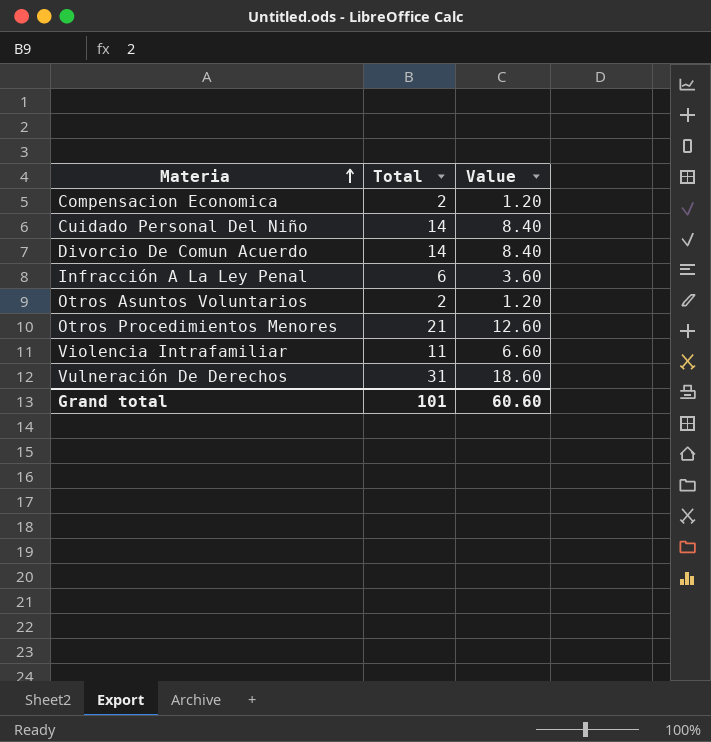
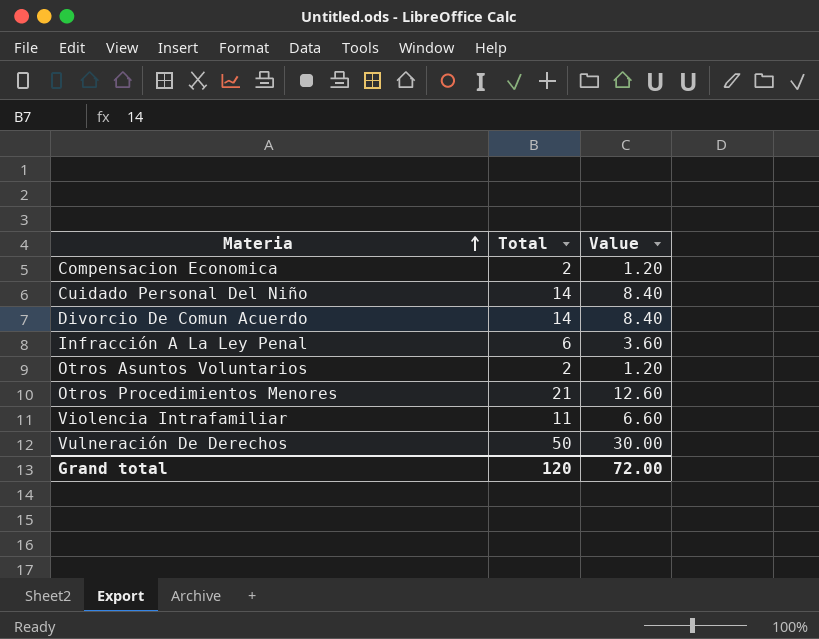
Vulneración De Derechos | Total: 31 -> 50
Vulneración De Derechos | Value: 18.60 -> 30.00
Grand total | Total: 101 -> 120
Grand total | Value: 60.60 -> 72.00

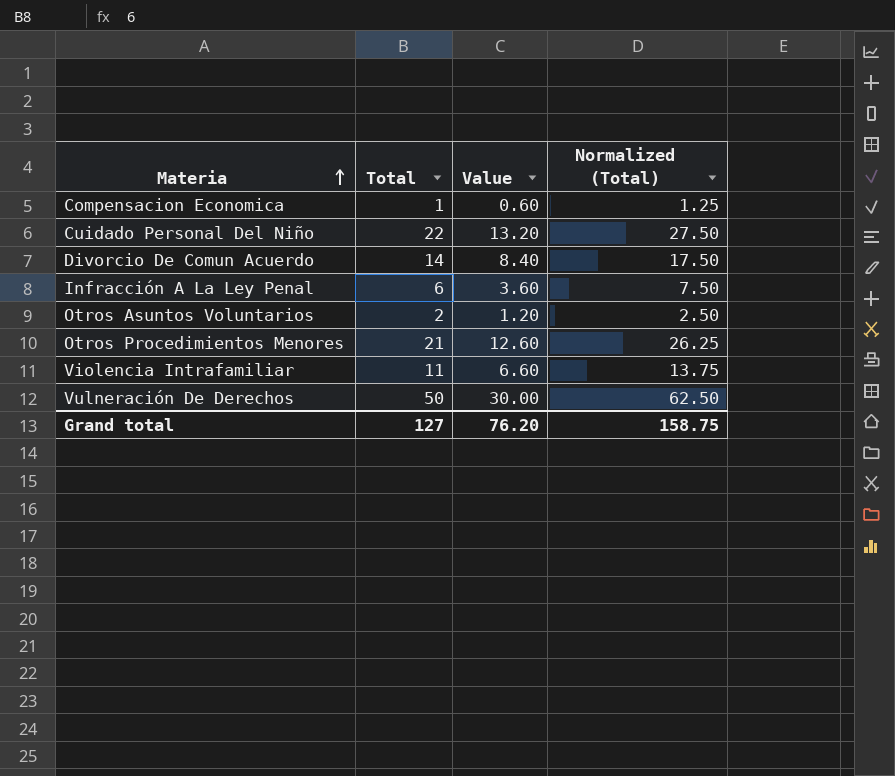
column Normalized (Total) | formula: none -> [Total] * 1.25
Compensacion Economica | Total: 2 -> 1
Compensacion Economica | Value: 1.20 -> 0.60
Cuidado Personal Del Niño | Total: 14 -> 22
Cuidado Personal Del Niño | Value: 8.40 -> 13.20
Grand total | Total: 120 -> 127
Grand total | Value: 72.00 -> 76.20

